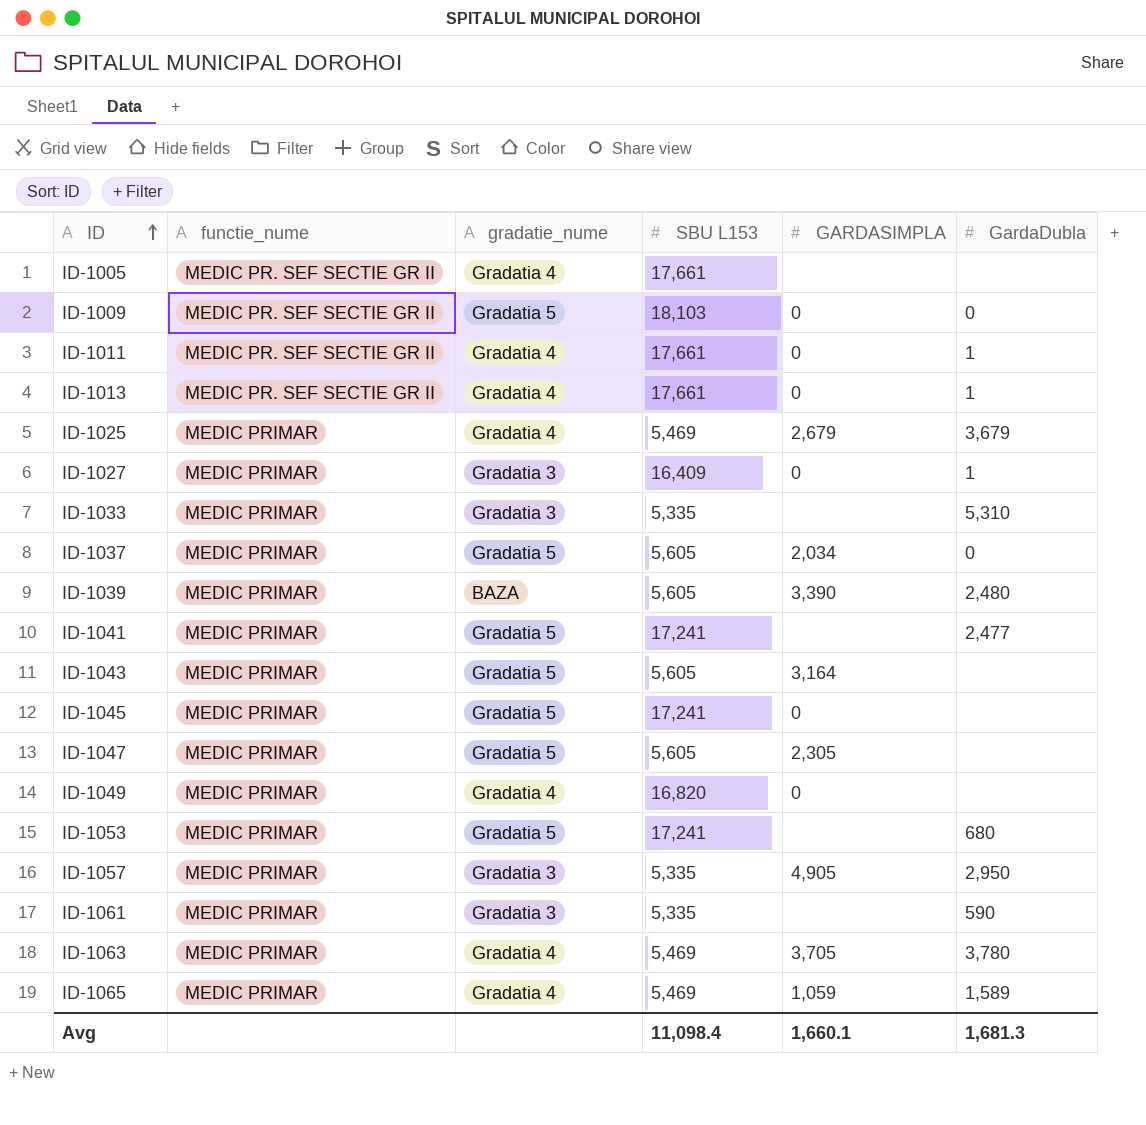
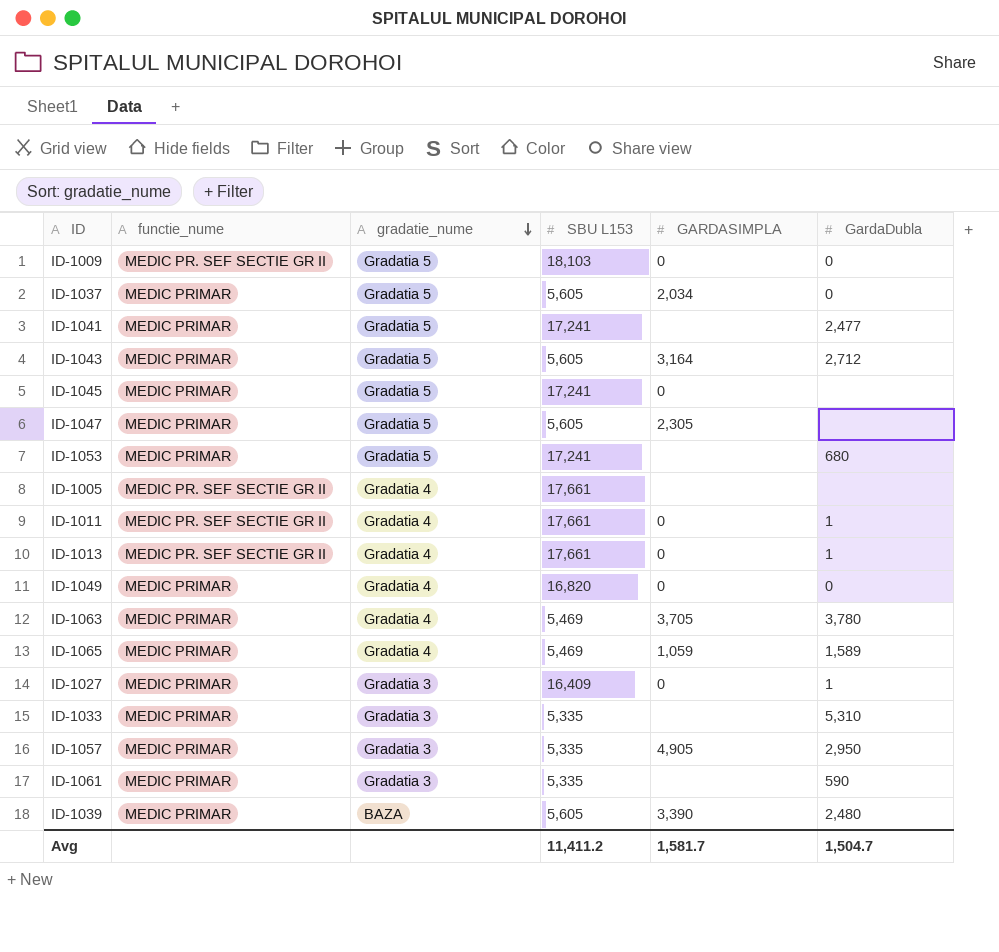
row order: ID ascending -> gradatie_nume descending
row ID-1025: MEDIC PRIMAR | Gradatia 4 | 5,469 | 2,679 | 3,679 -> none
ID-1043 | GardaDubla: none -> 2,712
ID-1049 | GardaDubla: none -> 0
Avg | SBU L153: 11,098.4 -> 11,411.2
Avg | GARDASIMPLA: 1,660.1 -> 1,581.7
Avg | GardaDubla: 1,681.3 -> 1,504.7

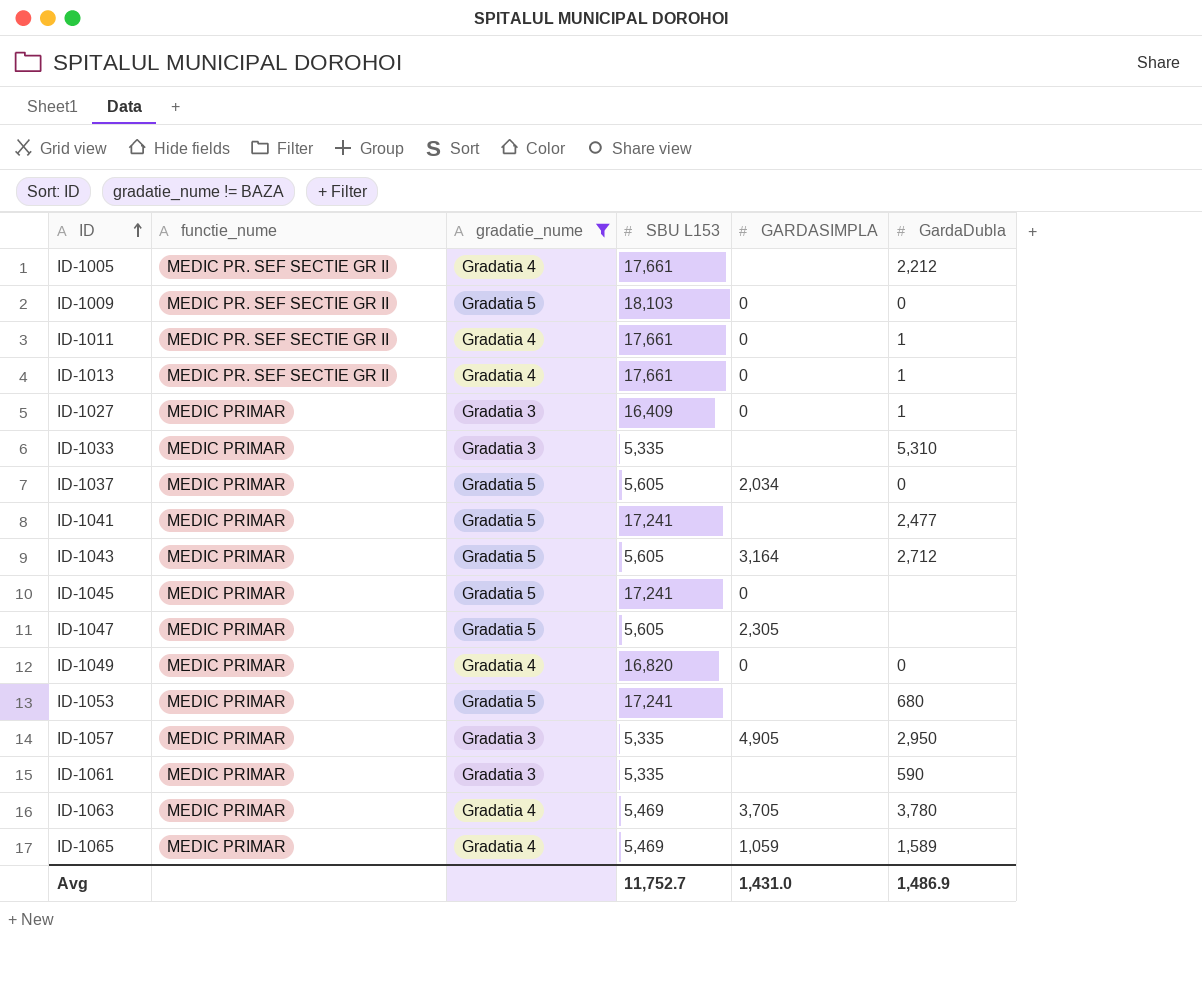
filter: none -> gradatie_nume != BAZA
row order: gradatie_nume descending -> ID ascending
ID-1005 | GardaDubla: none -> 2,212
Avg | SBU L153: 11,411.2 -> 11,752.7
Avg | GARDASIMPLA: 1,581.7 -> 1,431.0
Avg | GardaDubla: 1,504.7 -> 1,486.9

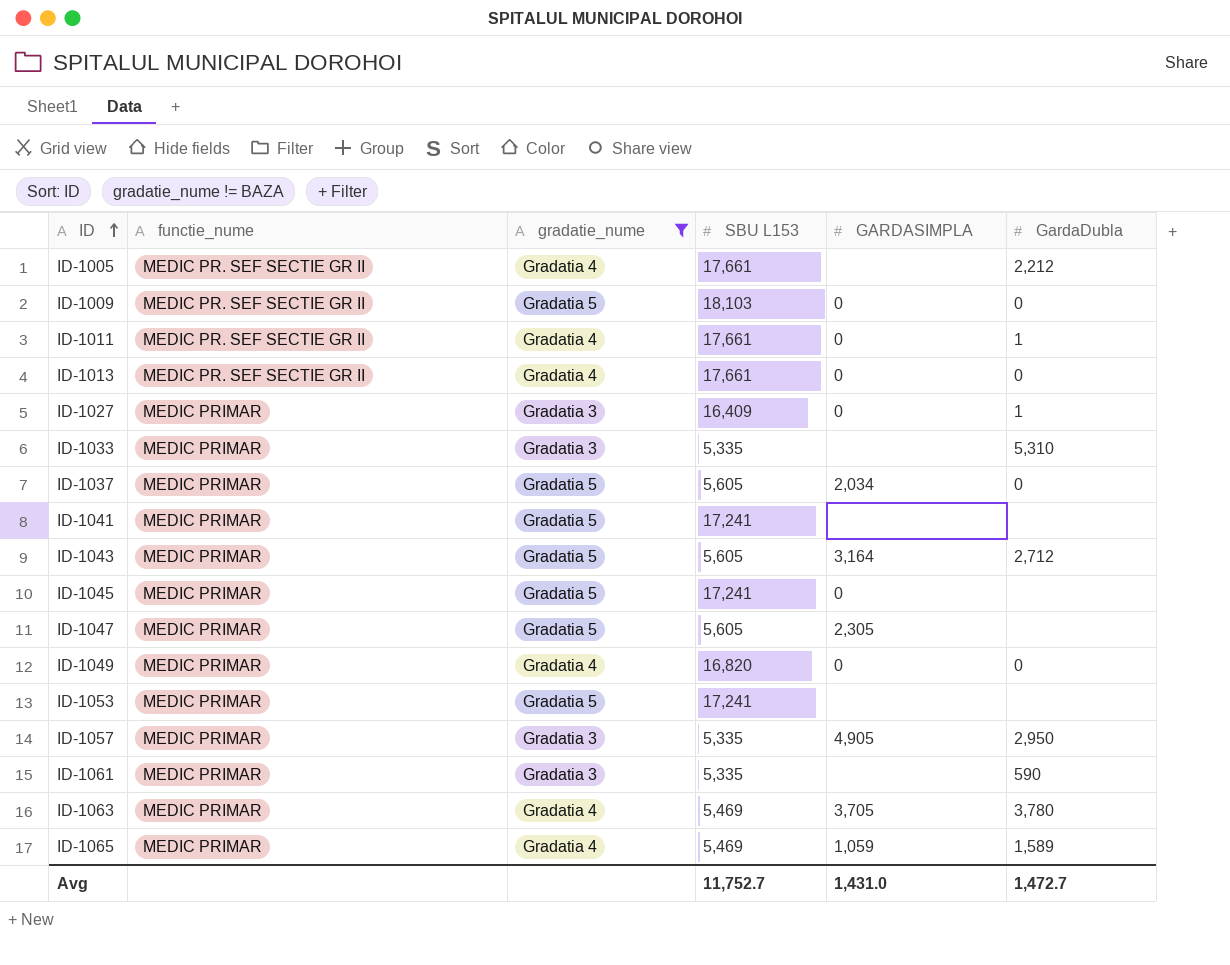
ID-1013 | GardaDubla: 1 -> 0
ID-1041 | GardaDubla: 2,477 -> none
ID-1053 | GardaDubla: 680 -> none
Avg | GardaDubla: 1,486.9 -> 1,472.7

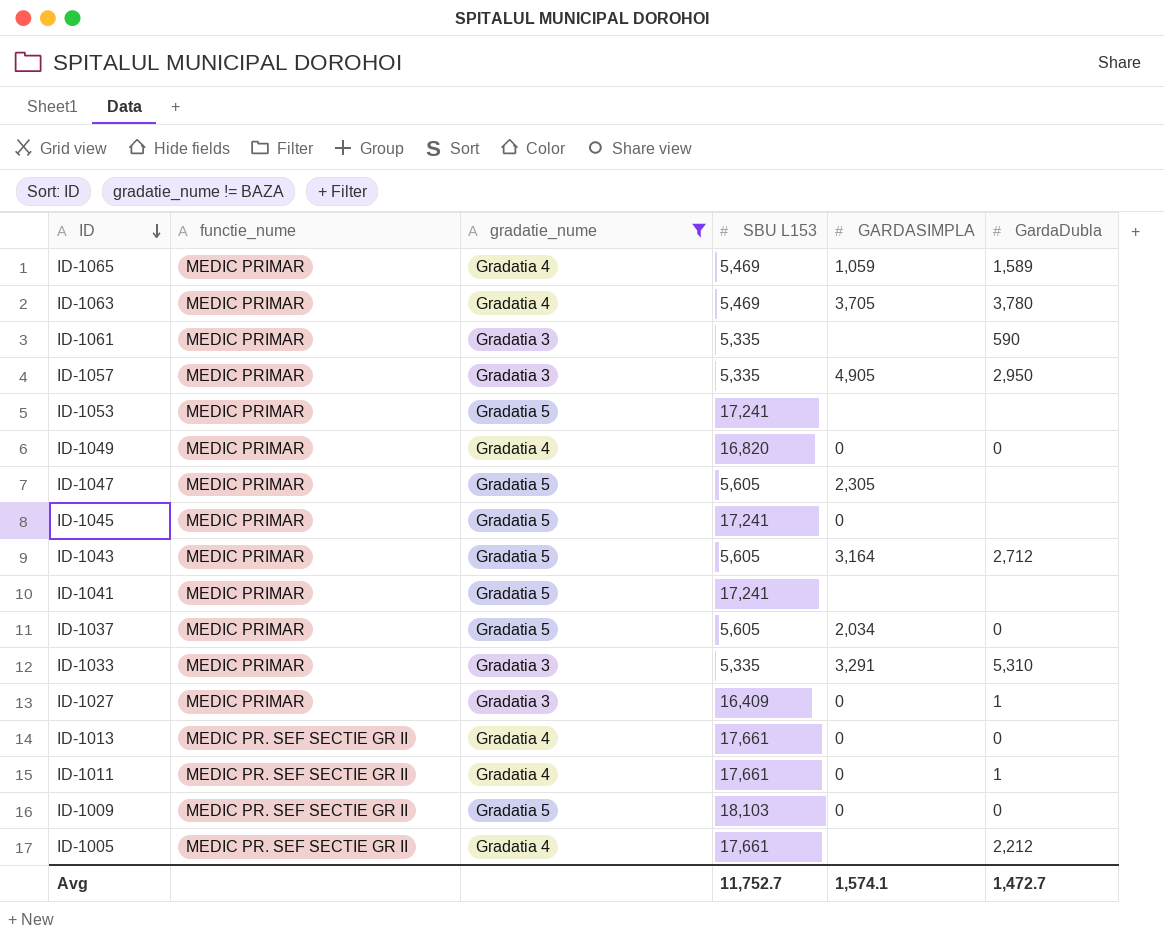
row order: ID ascending -> ID descending
ID-1033 | GARDASIMPLA: none -> 3,291
Avg | GARDASIMPLA: 1,431.0 -> 1,574.1

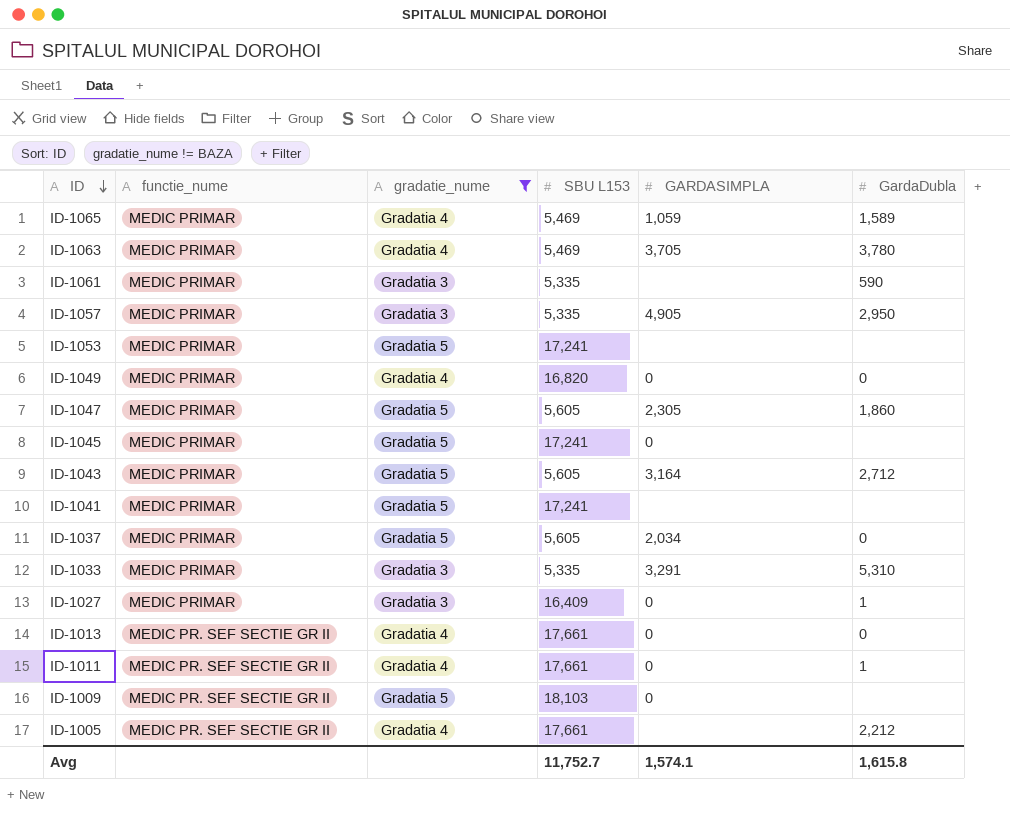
ID-1047 | GardaDubla: none -> 1,860
ID-1009 | GardaDubla: 0 -> none
Avg | GardaDubla: 1,472.7 -> 1,615.8

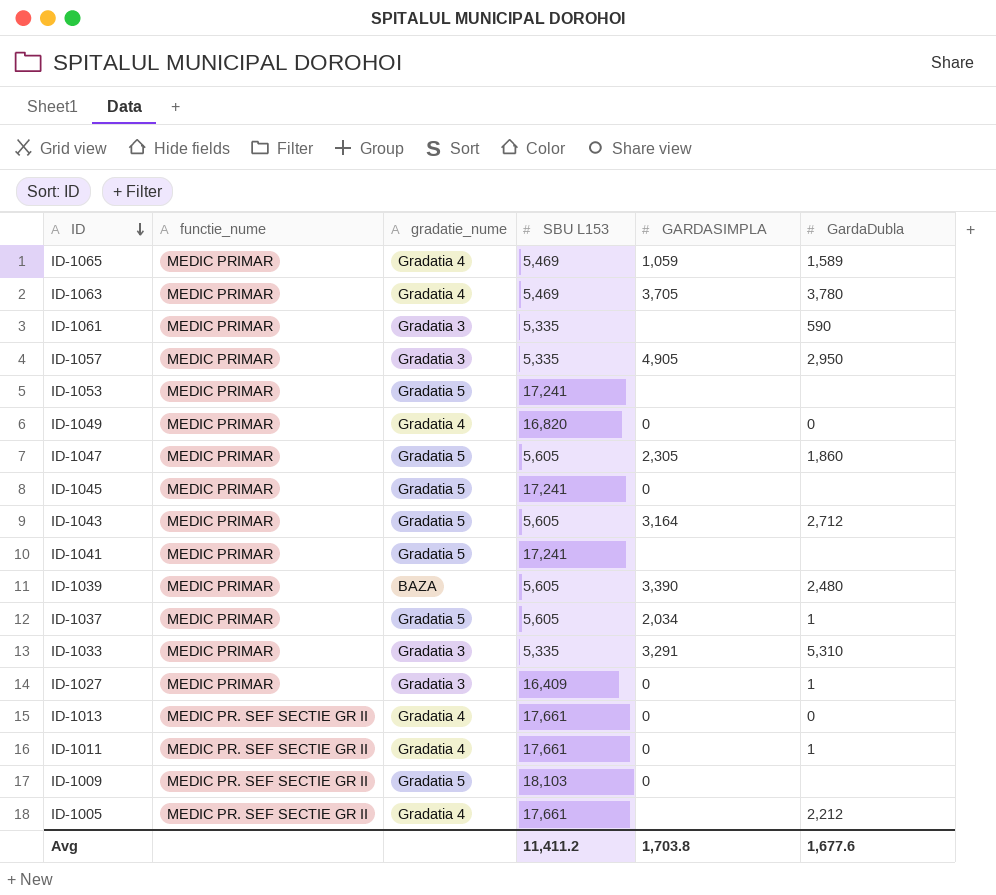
filter: gradatie_nume != BAZA -> none
ID-1037 | GardaDubla: 0 -> 1
Avg | SBU L153: 11,752.7 -> 11,411.2
Avg | GARDASIMPLA: 1,574.1 -> 1,703.8
Avg | GardaDubla: 1,615.8 -> 1,677.6

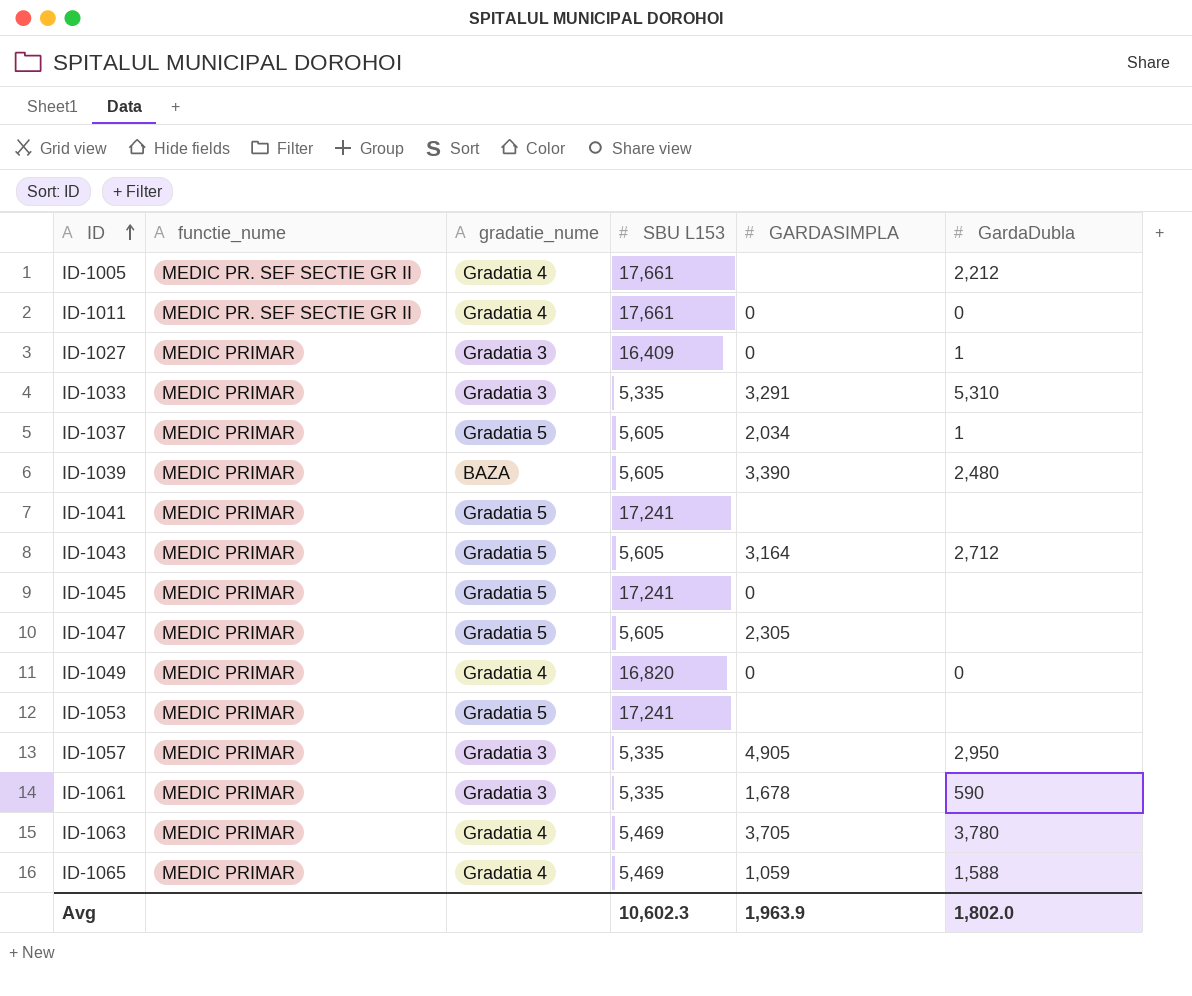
row order: ID descending -> ID ascending
row ID-1013: MEDIC PR. SEF SECTIE GR II | Gradatia 4 | 17,661 | 0 | 0 -> none
row ID-1009: MEDIC PR. SEF SECTIE GR II | Gradatia 5 | 18,103 | 0 | none -> none
ID-1011 | GardaDubla: 1 -> 0
ID-1047 | GardaDubla: 1,860 -> none
ID-1061 | GARDASIMPLA: none -> 1,678
ID-1065 | GardaDubla: 1,589 -> 1,588
Avg | SBU L153: 11,411.2 -> 10,602.3
Avg | GARDASIMPLA: 1,703.8 -> 1,963.9
Avg | GardaDubla: 1,677.6 -> 1,802.0

